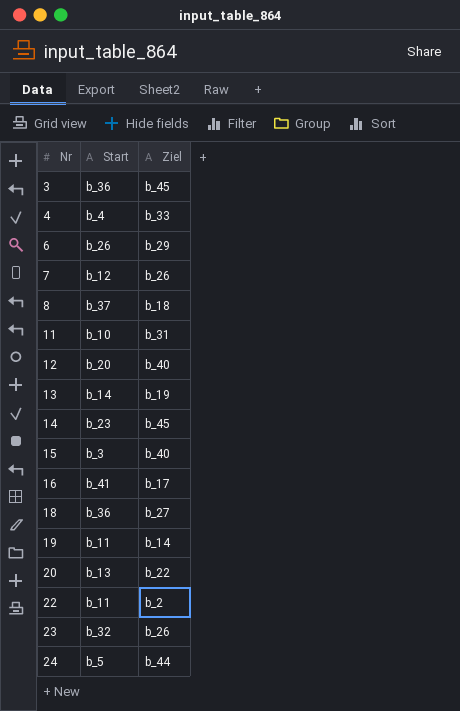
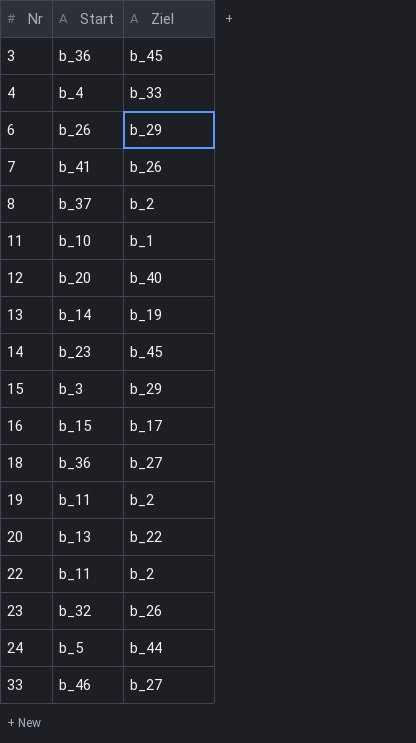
7 | Start: b_12 -> b_41
8 | Ziel: b_18 -> b_2
11 | Ziel: b_31 -> b_1
15 | Ziel: b_40 -> b_29
16 | Start: b_41 -> b_15
19 | Ziel: b_14 -> b_2
row 33: none -> b_46 | b_27

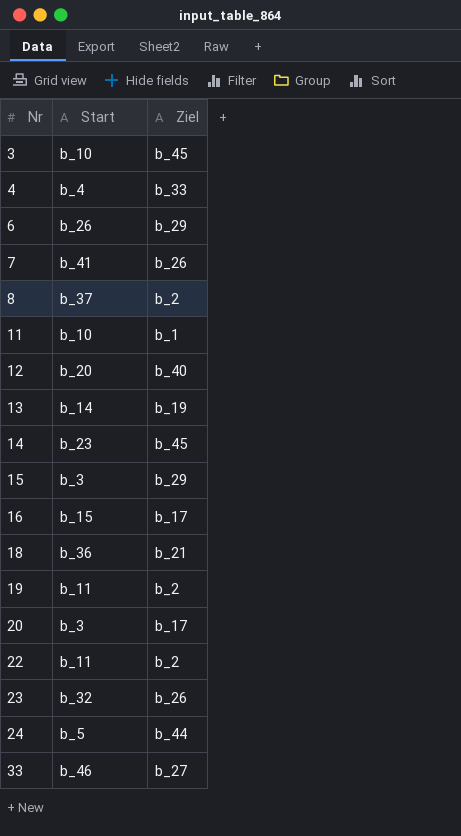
3 | Start: b_36 -> b_10
18 | Ziel: b_27 -> b_21
20 | Start: b_13 -> b_3
20 | Ziel: b_22 -> b_17

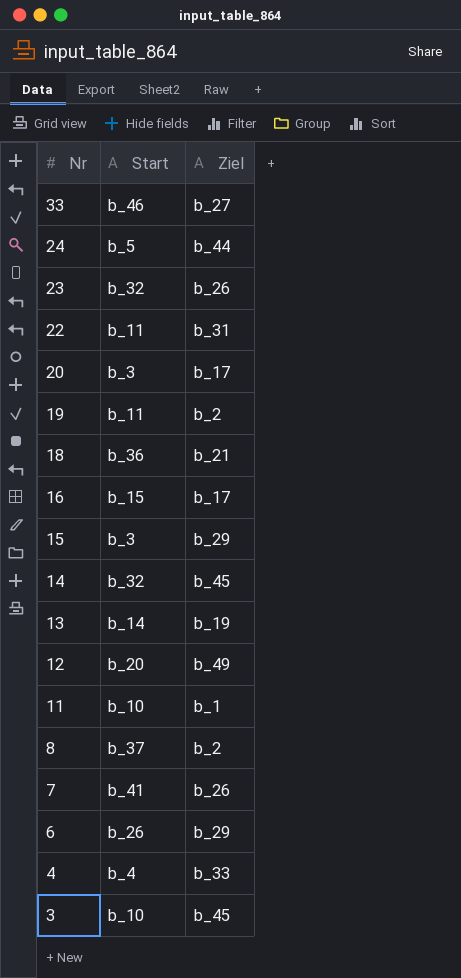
row order: Nr ascending -> Nr descending
22 | Ziel: b_2 -> b_31
14 | Start: b_23 -> b_32
12 | Ziel: b_40 -> b_49

